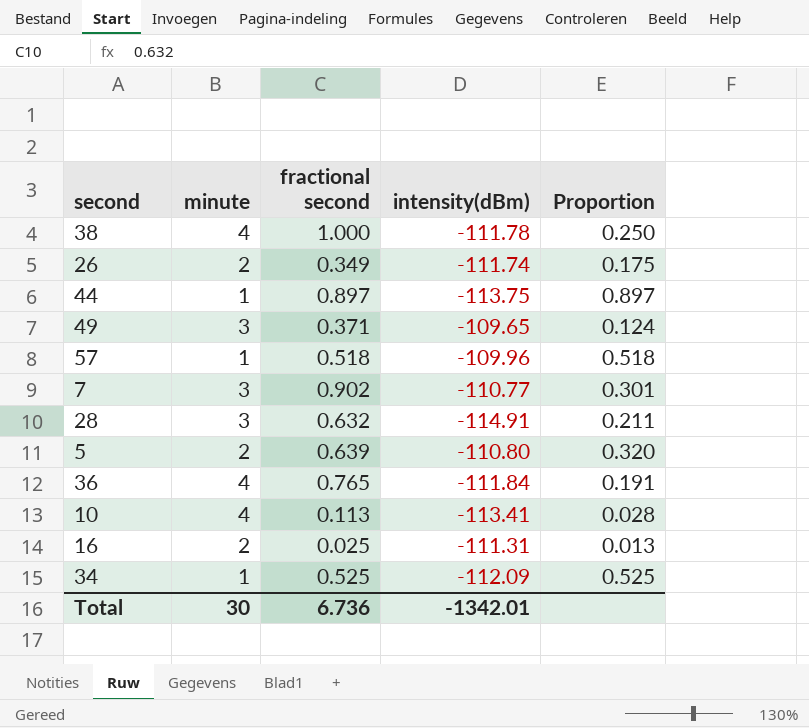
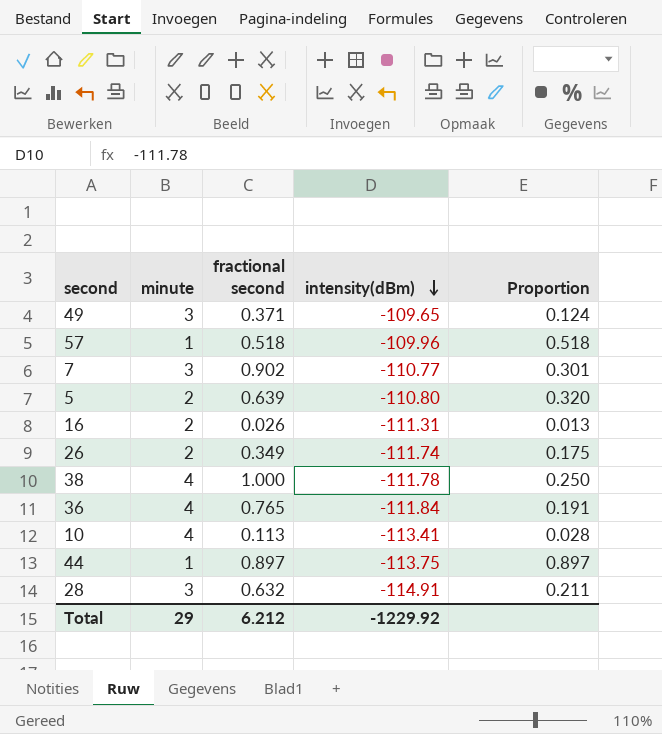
row order: none -> intensity(dBm) descending
row 34: 1 | 0.525 | -112.09 | 0.525 -> none
16 | fractional second: 0.025 -> 0.026
Total | minute: 30 -> 29
Total | fractional second: 6.736 -> 6.212
Total | intensity(dBm): -1342.01 -> -1229.92

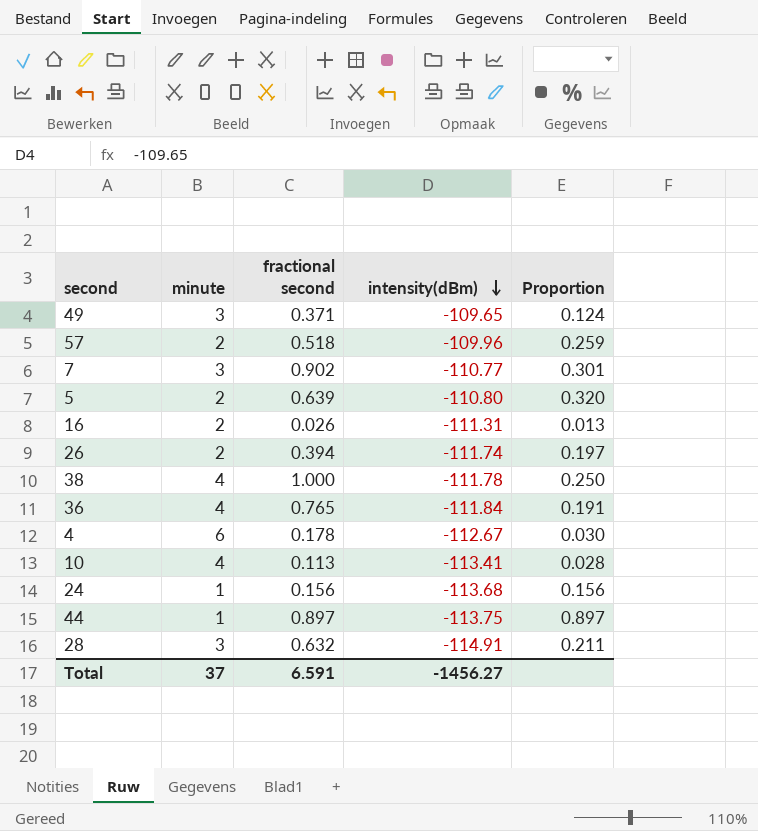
57 | minute: 1 -> 2
57 | Proportion: 0.518 -> 0.259
26 | fractional second: 0.349 -> 0.394
26 | Proportion: 0.175 -> 0.197
row 4: none -> 6 | 0.178 | -112.67 | 0.030
row 24: none -> 1 | 0.156 | -113.68 | 0.156
Total | minute: 29 -> 37
Total | fractional second: 6.212 -> 6.591
Total | intensity(dBm): -1229.92 -> -1456.27

